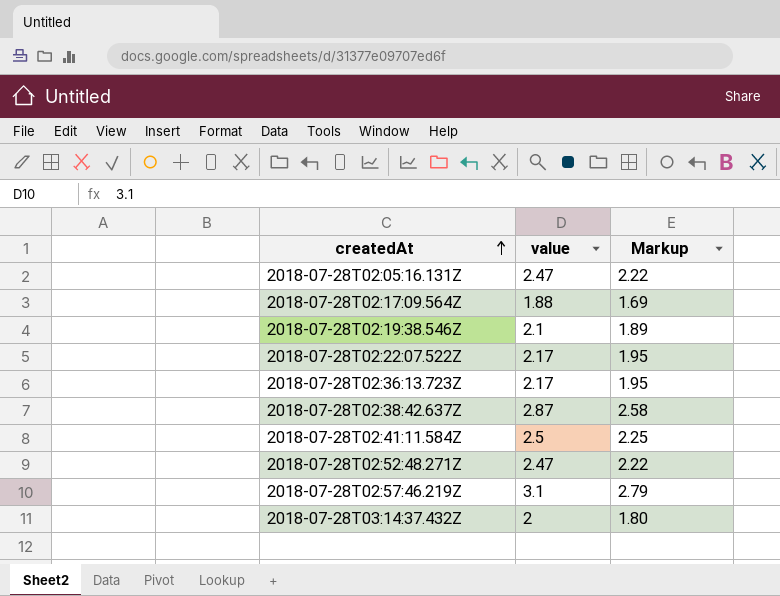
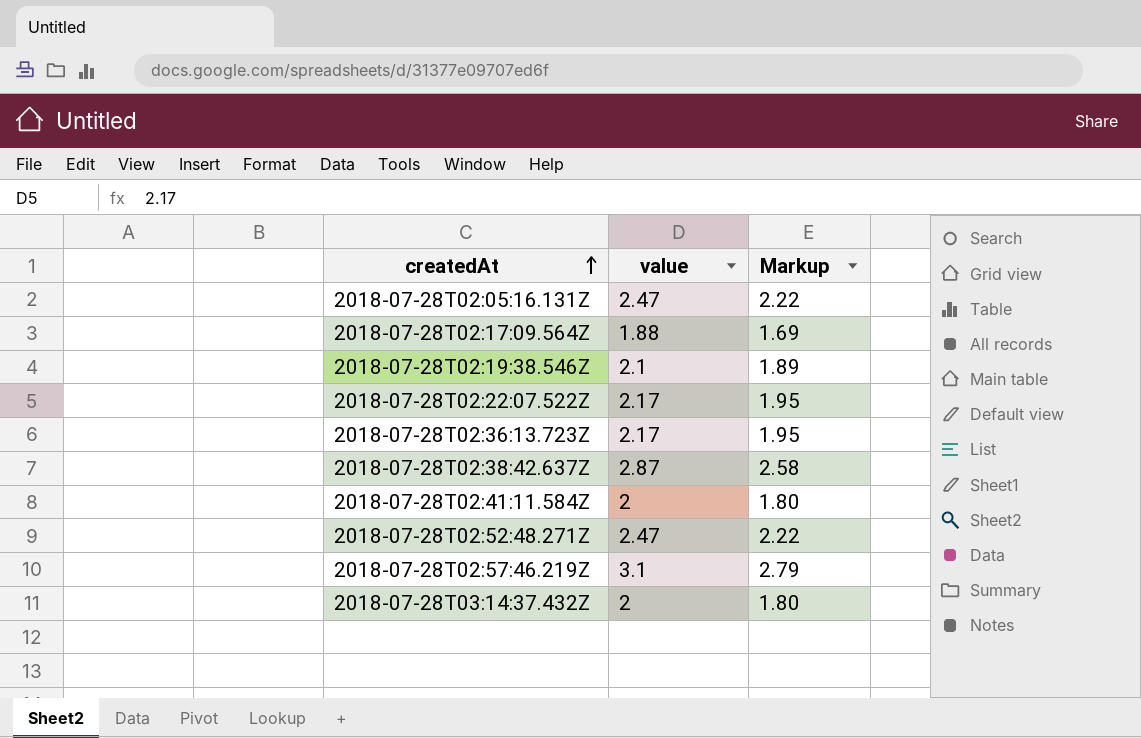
2018-07-28T02:41:11.584Z | value: 2.5 -> 2
2018-07-28T02:41:11.584Z | Markup: 2.25 -> 1.80

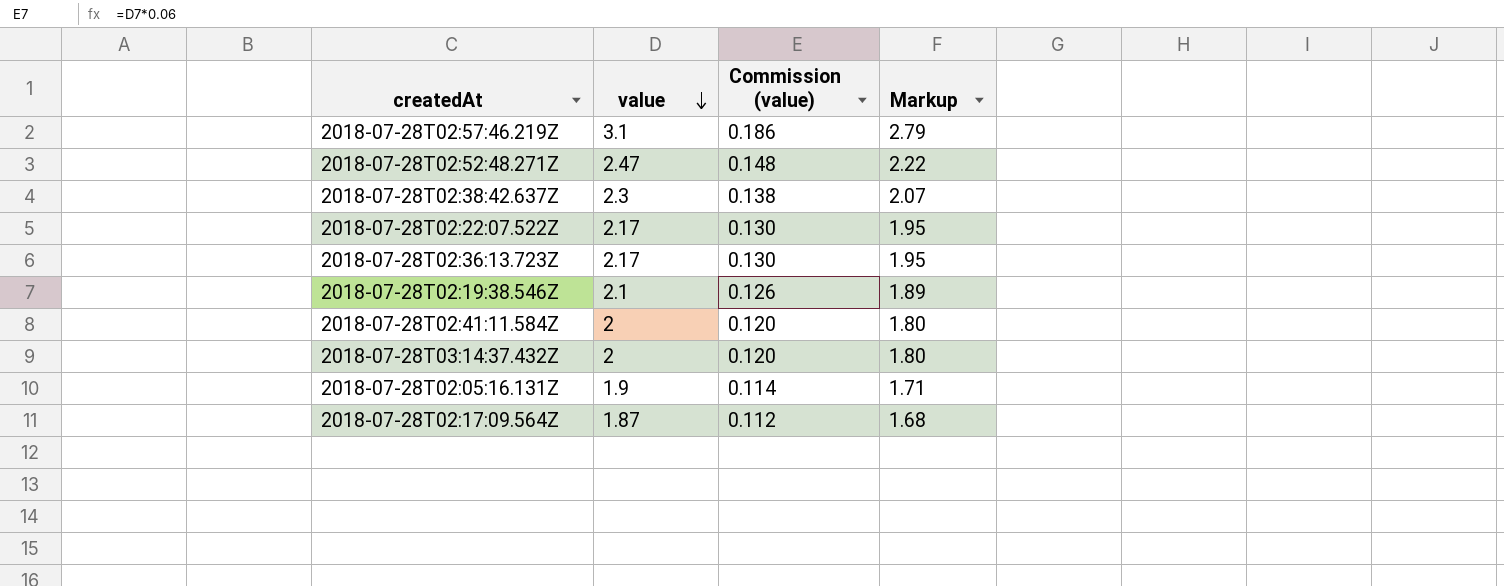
row order: createdAt ascending -> value descending
column Commission (value) | formula: none -> [value] * 0.06
2018-07-28T02:38:42.637Z | value: 2.87 -> 2.3
2018-07-28T02:38:42.637Z | Markup: 2.58 -> 2.07
2018-07-28T02:05:16.131Z | value: 2.47 -> 1.9
2018-07-28T02:05:16.131Z | Markup: 2.22 -> 1.71
2018-07-28T02:17:09.564Z | value: 1.88 -> 1.87
2018-07-28T02:17:09.564Z | Markup: 1.69 -> 1.68

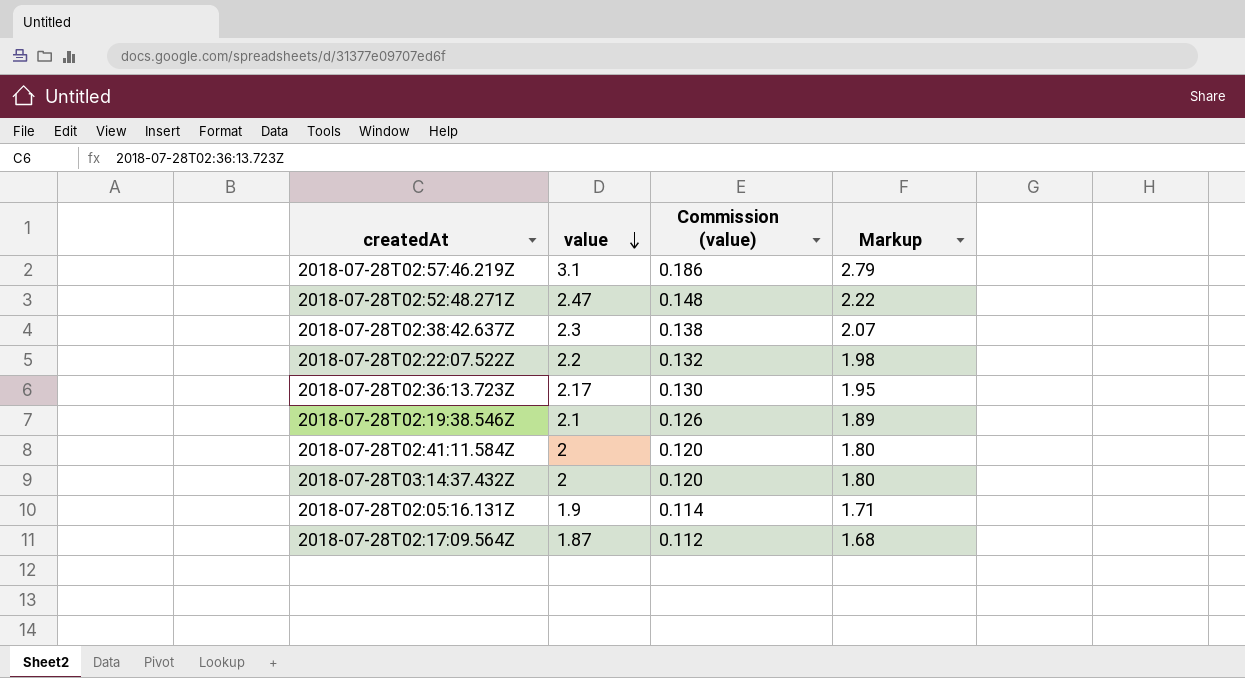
2018-07-28T02:22:07.522Z | value: 2.17 -> 2.2
2018-07-28T02:22:07.522Z | Commission (value): 0.130 -> 0.132
2018-07-28T02:22:07.522Z | Markup: 1.95 -> 1.98

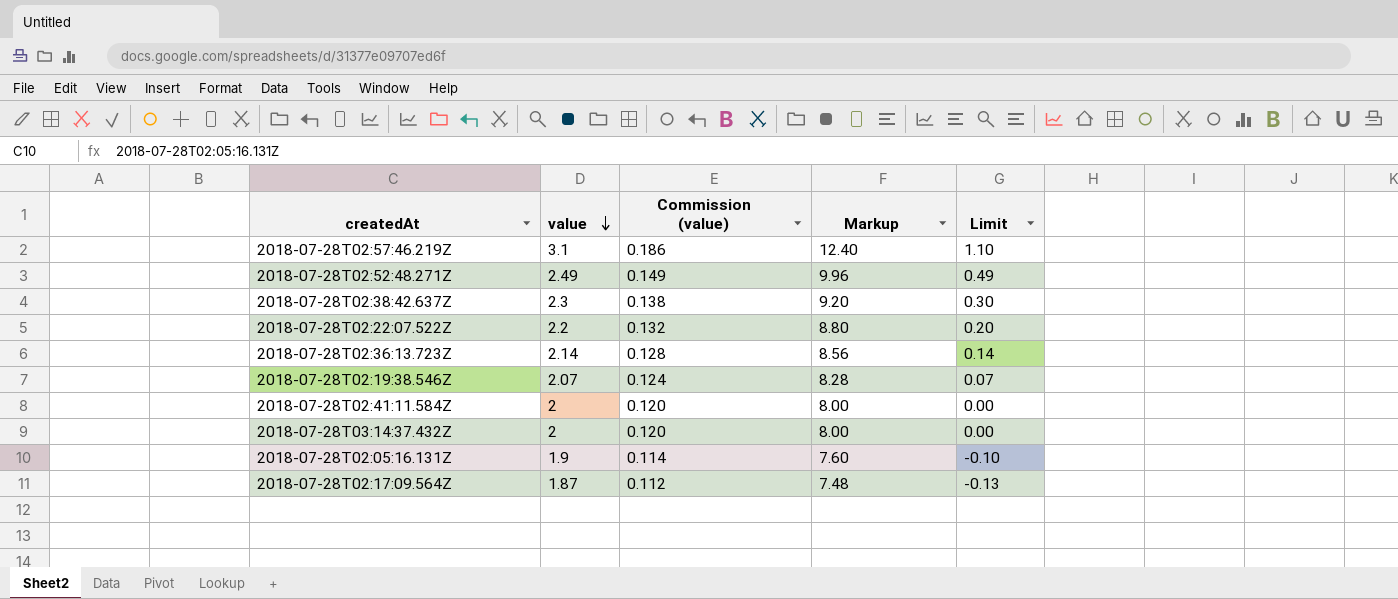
column Markup | formula: [value] * 0.9 -> [value] * 4
column Limit | formula: none -> [value] - 2
2018-07-28T02:52:48.271Z | value: 2.47 -> 2.49
2018-07-28T02:52:48.271Z | Commission (value): 0.148 -> 0.149
2018-07-28T02:36:13.723Z | value: 2.17 -> 2.14
2018-07-28T02:36:13.723Z | Commission (value): 0.130 -> 0.128
2018-07-28T02:19:38.546Z | value: 2.1 -> 2.07
2018-07-28T02:19:38.546Z | Commission (value): 0.126 -> 0.124

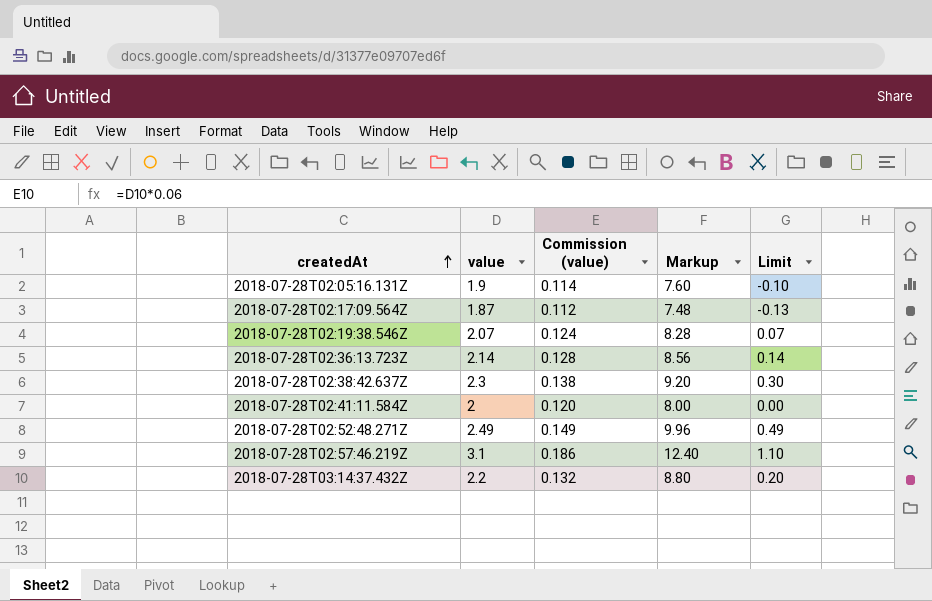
row order: value descending -> createdAt ascending
row 2018-07-28T02:22:07.522Z: 2.2 | 0.132 | 8.80 | 0.20 -> none
2018-07-28T03:14:37.432Z | value: 2 -> 2.2
2018-07-28T03:14:37.432Z | Commission (value): 0.120 -> 0.132
2018-07-28T03:14:37.432Z | Markup: 8.00 -> 8.80
2018-07-28T03:14:37.432Z | Limit: 0.00 -> 0.20

